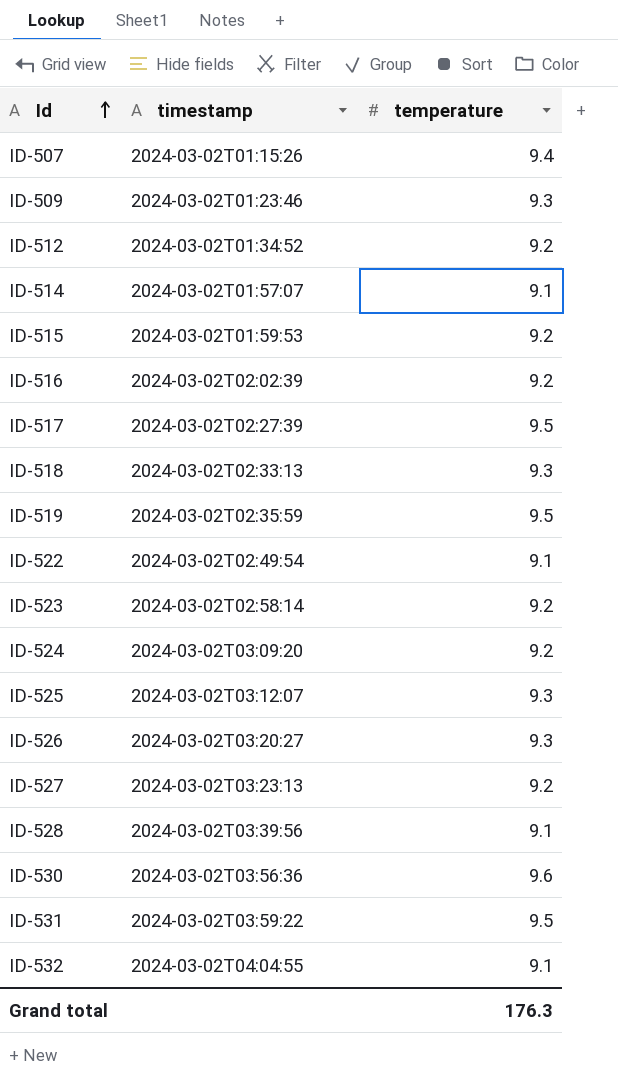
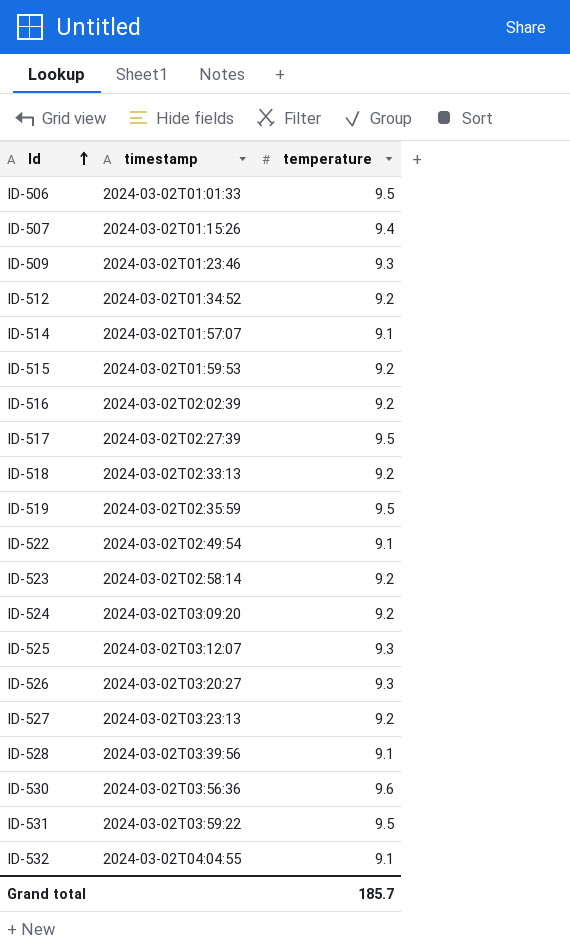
row ID-506: none -> 2024-03-02T01:01:33 | 9.5
ID-518 | temperature: 9.3 -> 9.2
Grand total | temperature: 176.3 -> 185.7

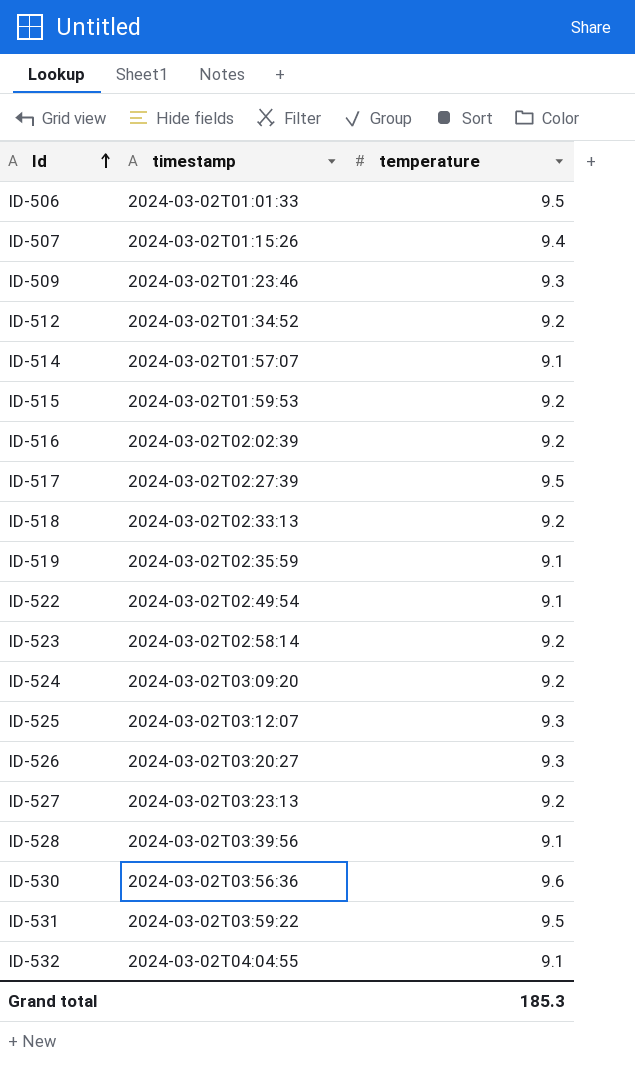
ID-519 | temperature: 9.5 -> 9.1
Grand total | temperature: 185.7 -> 185.3

